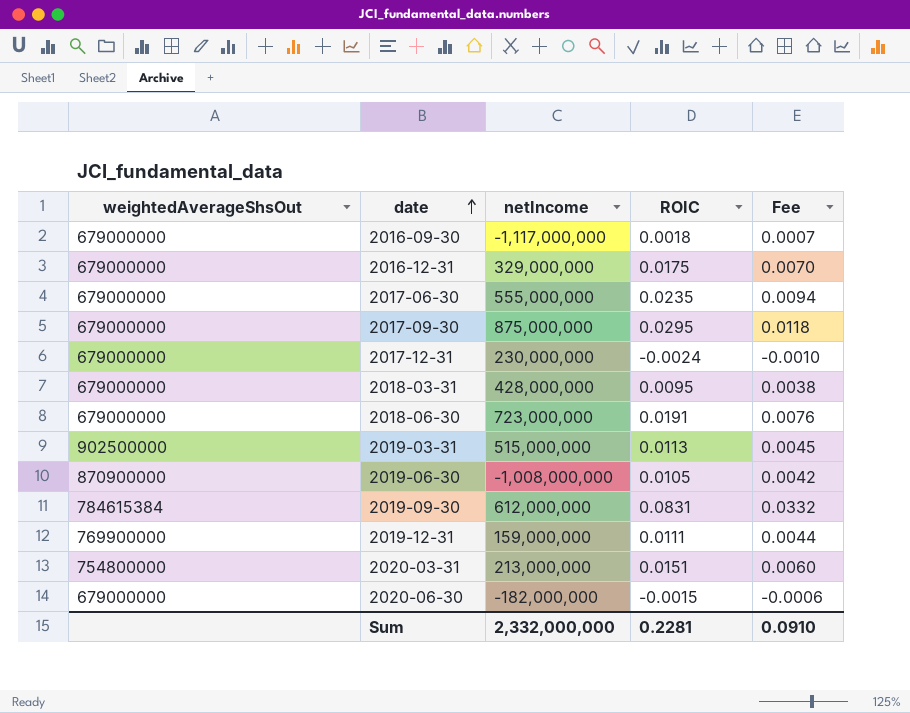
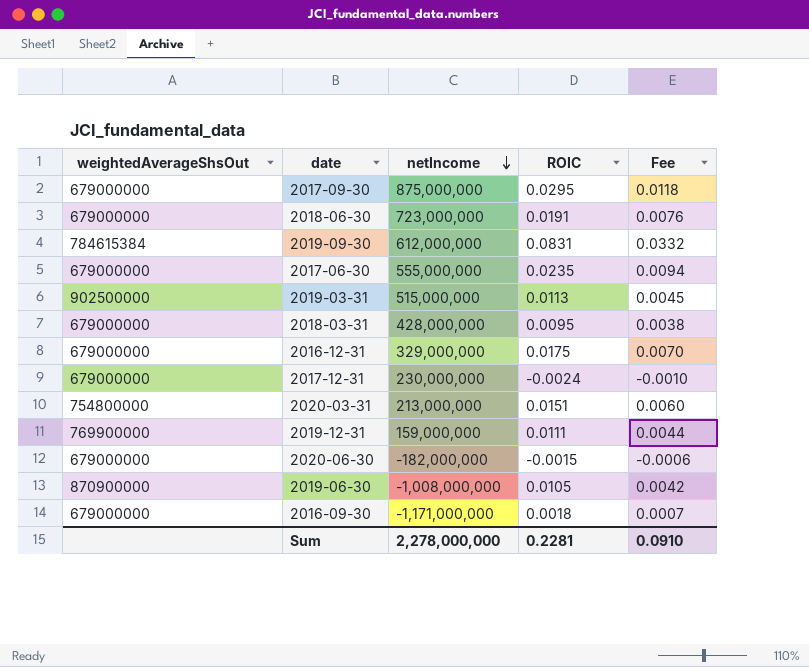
row order: date ascending -> netIncome descending
2016-09-30 | netIncome: -1,117,000,000 -> -1,171,000,000
Sum | netIncome: 2,332,000,000 -> 2,278,000,000

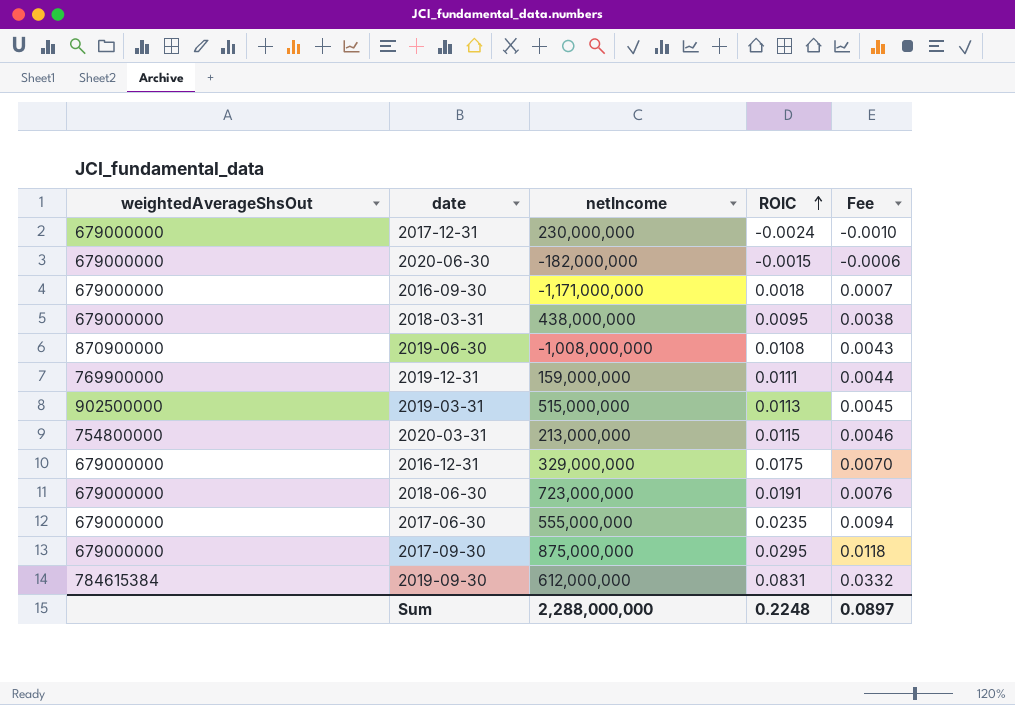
row order: netIncome descending -> ROIC ascending
2018-03-31 | netIncome: 428,000,000 -> 438,000,000
2019-06-30 | ROIC: 0.0105 -> 0.0108
2019-06-30 | Fee: 0.0042 -> 0.0043
2020-03-31 | ROIC: 0.0151 -> 0.0115
2020-03-31 | Fee: 0.0060 -> 0.0046
Sum | netIncome: 2,278,000,000 -> 2,288,000,000
Sum | ROIC: 0.2281 -> 0.2248
Sum | Fee: 0.0910 -> 0.0897

